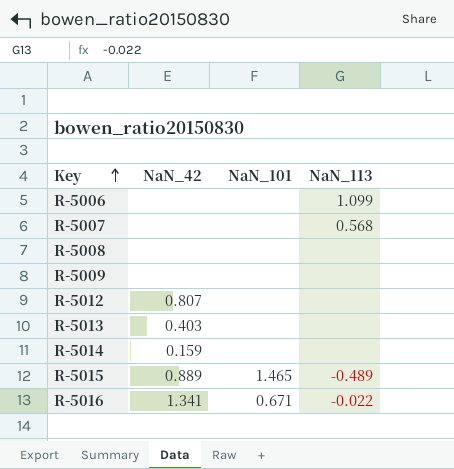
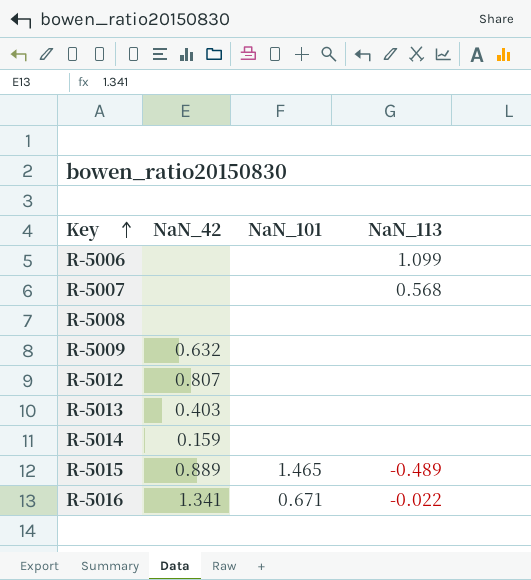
R-5009 | NaN_42: none -> 0.632

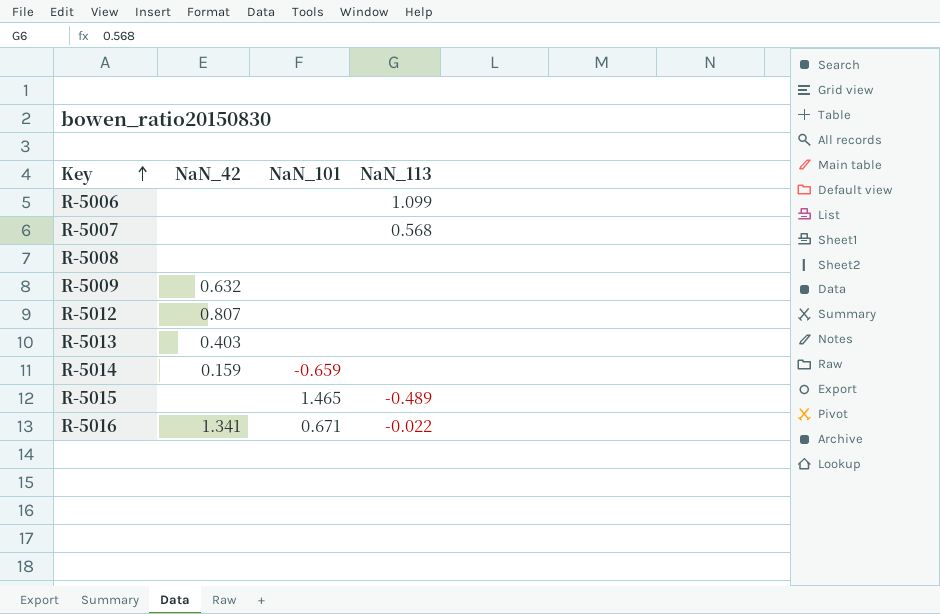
R-5014 | NaN_101: none -> -0.659
R-5015 | NaN_42: 0.889 -> none

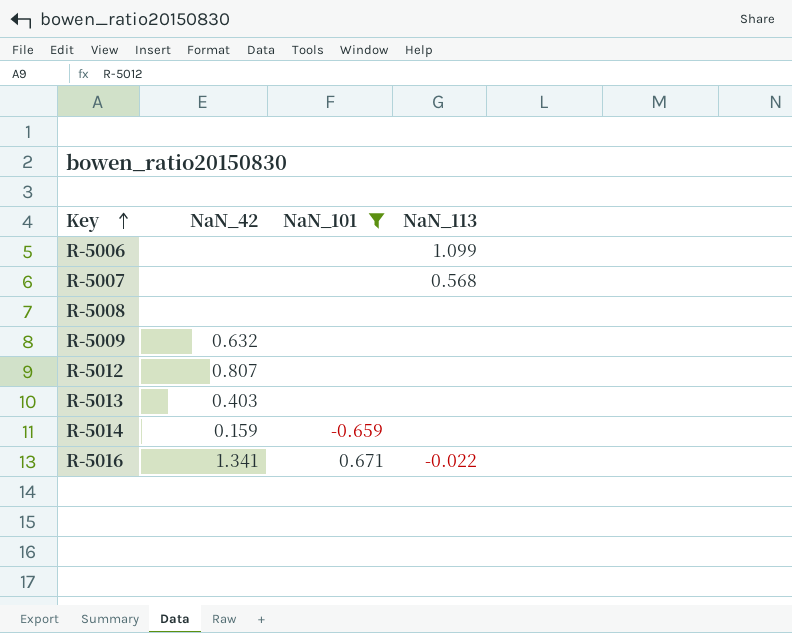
filter: none -> NaN_101 != 1.465

